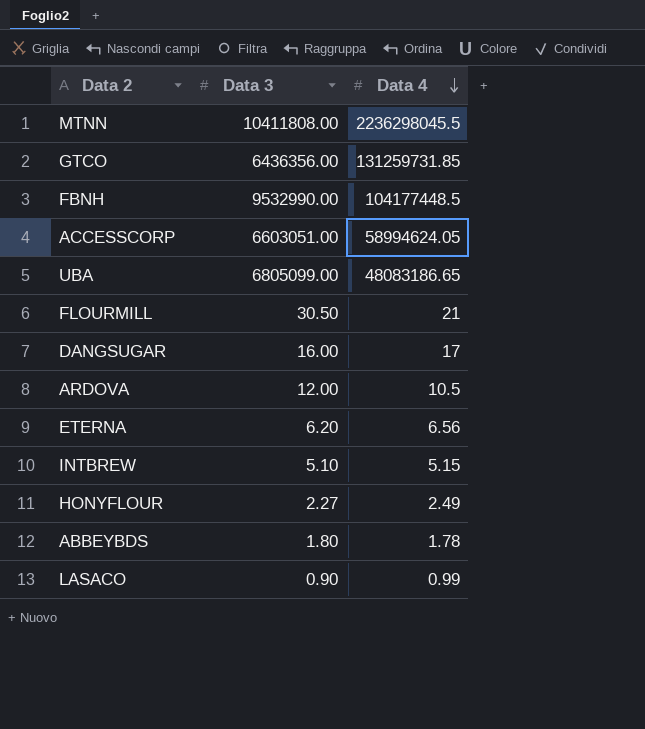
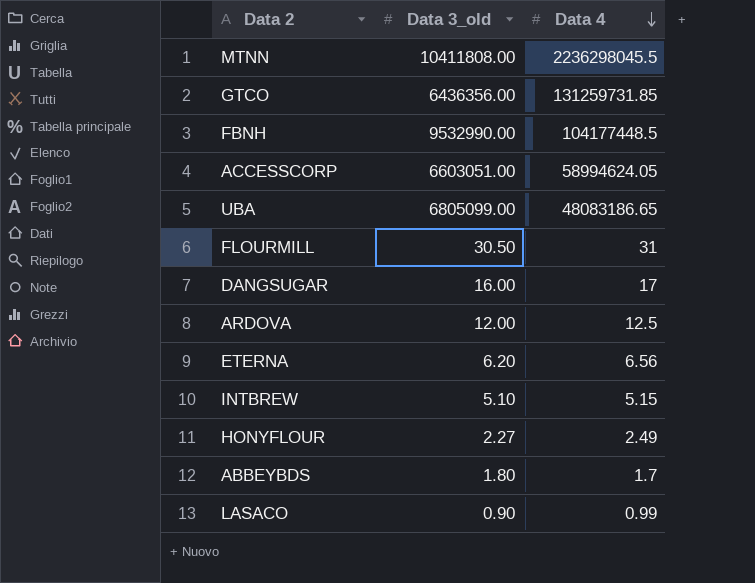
column name: Data 3 -> Data 3_old
FLOURMILL | Data 4: 21 -> 31
ARDOVA | Data 4: 10.5 -> 12.5
ABBEYBDS | Data 4: 1.78 -> 1.7

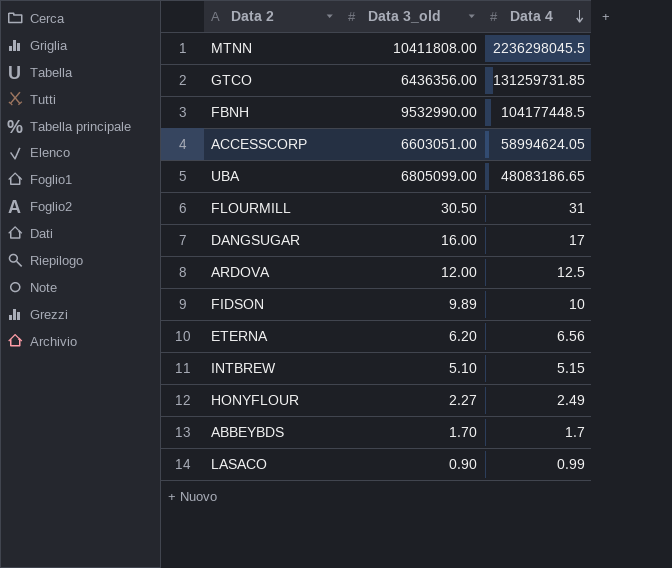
row FIDSON: none -> 9.89 | 10
ABBEYBDS | Data 3_old: 1.80 -> 1.70

